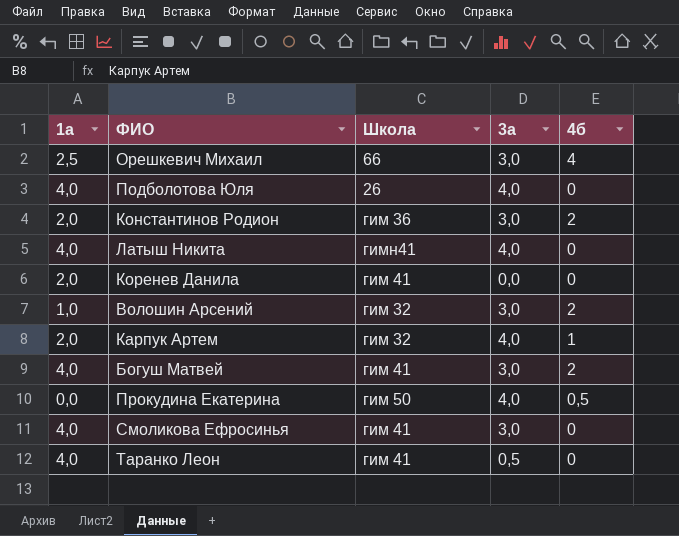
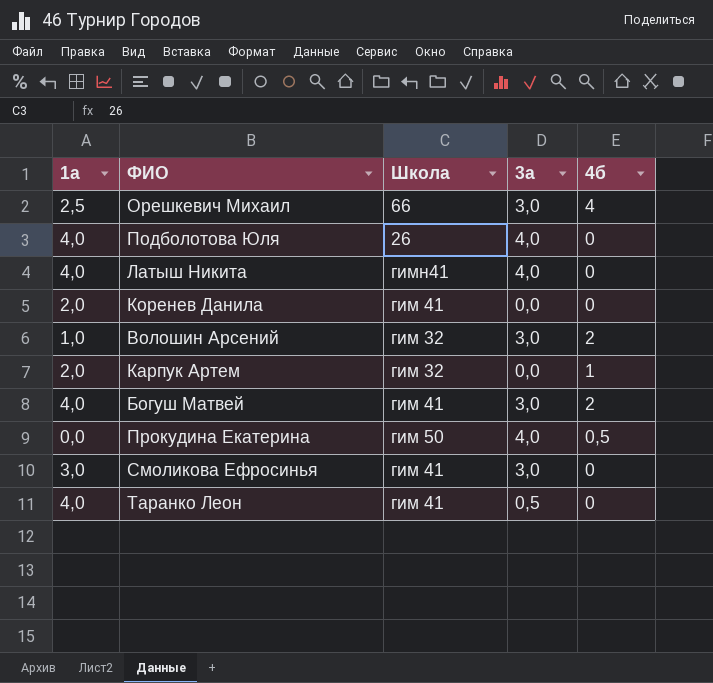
row Константинов Родион: 2,0 | гим 36 | 3,0 | 2 -> none
Карпук Артем | 3а: 4,0 -> 0,0
Смоликова Ефросинья | 1а: 4,0 -> 3,0

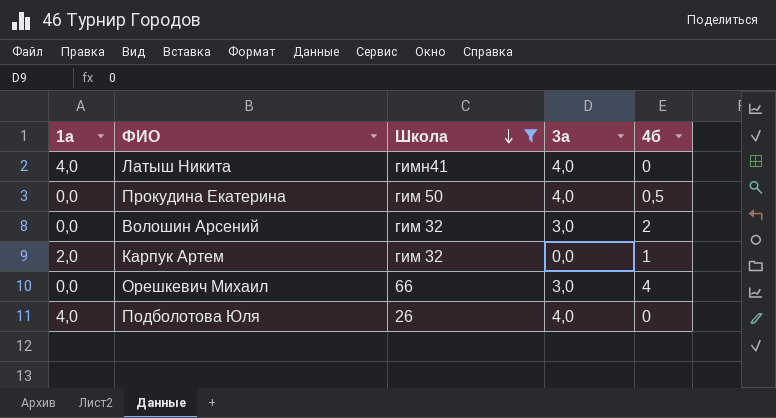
filter: none -> Школа != гим 41
row order: none -> Школа descending
Волошин Арсений | 1а: 1,0 -> 0,0
Орешкевич Михаил | 1а: 2,5 -> 0,0

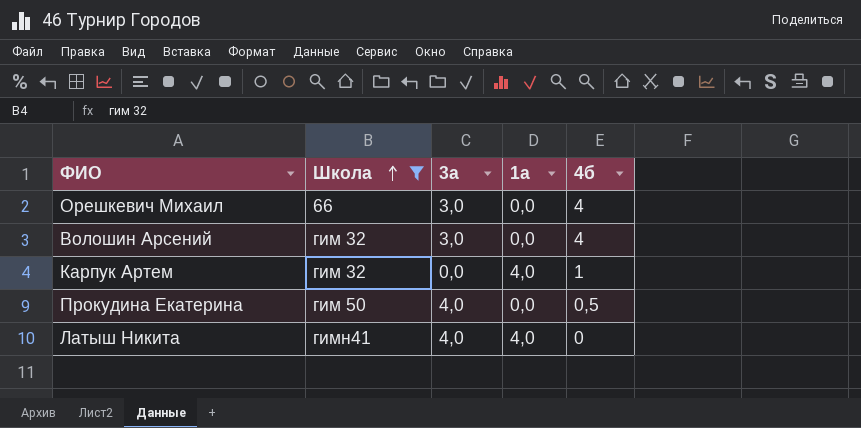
row order: Школа descending -> Школа ascending
column 1а | position: 1 -> 4
row Подболотова Юля: 4,0 | 26 | 4,0 | 0 -> none
Волошин Арсений | 4б: 2 -> 4
Карпук Артем | 1а: 2,0 -> 4,0

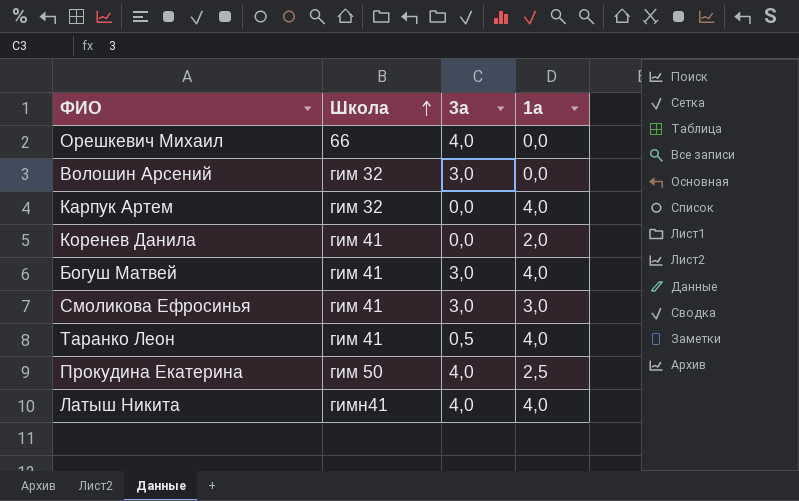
filter: Школа != гим 41 -> none
column 4б | position: 5 -> none
Орешкевич Михаил | 3а: 3,0 -> 4,0
Прокудина Екатерина | 1а: 0,0 -> 2,5

